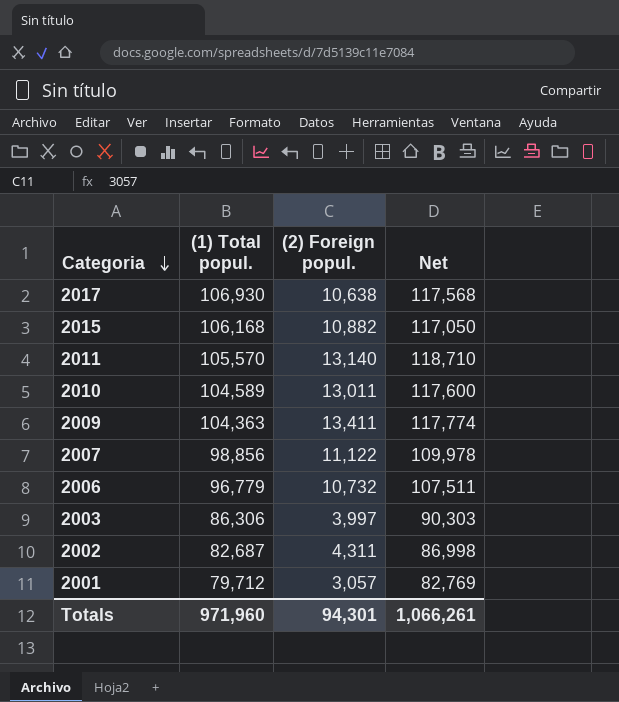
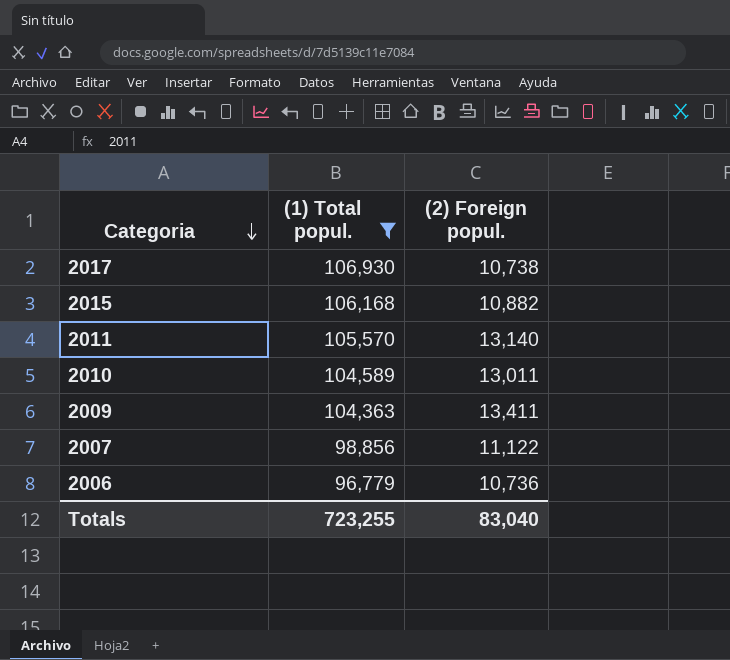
filter: none -> (1) Total popul. >= 96,779
column Net | formula: [(1) Total popul.] + [(2) Foreign popul.] -> none
2017 | (2) Foreign popul.: 10,638 -> 10,738
2006 | (2) Foreign popul.: 10,732 -> 10,736
Totals | (1) Total popul.: 971,960 -> 723,255
Totals | (2) Foreign popul.: 94,301 -> 83,040

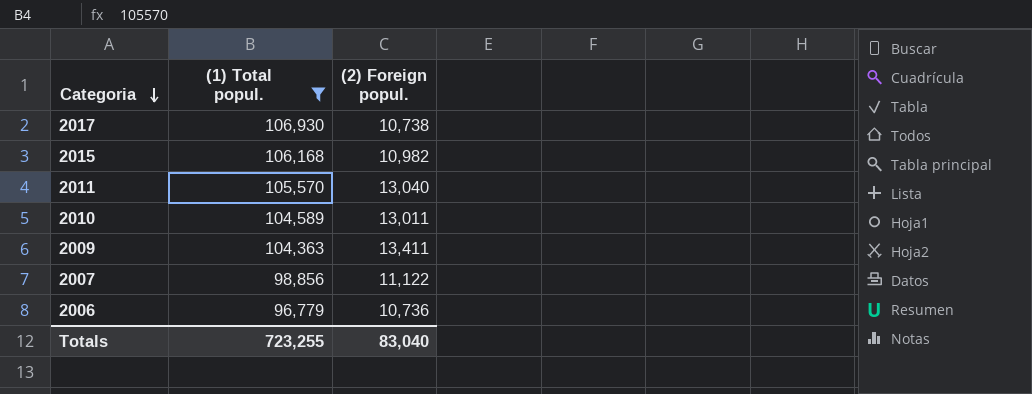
2015 | (2) Foreign popul.: 10,882 -> 10,982
2011 | (2) Foreign popul.: 13,140 -> 13,040

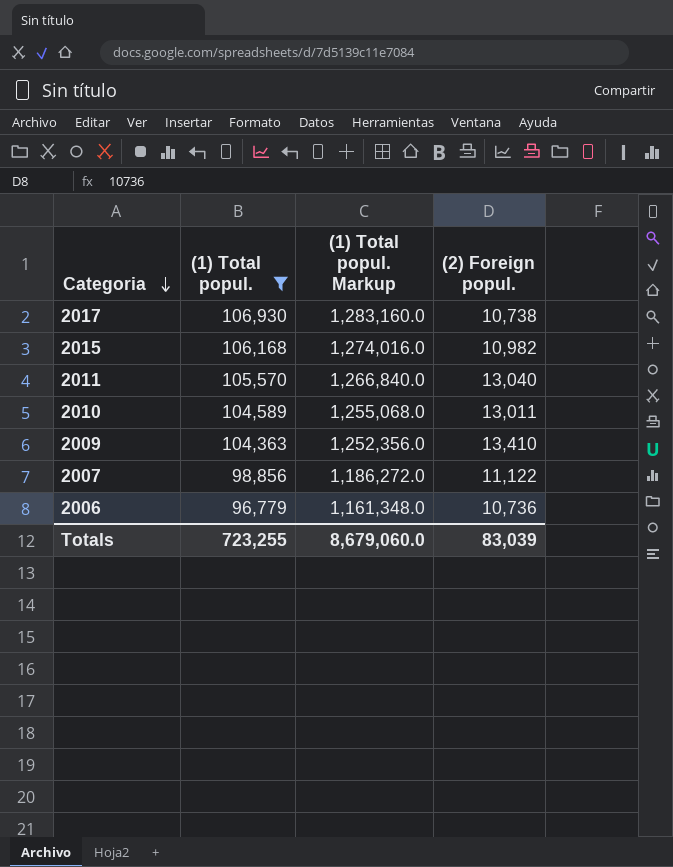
column (1) Total popul. Markup | formula: none -> [(1) Total popul.] * 12
2009 | (2) Foreign popul.: 13,411 -> 13,410
Totals | (2) Foreign popul.: 83,040 -> 83,039

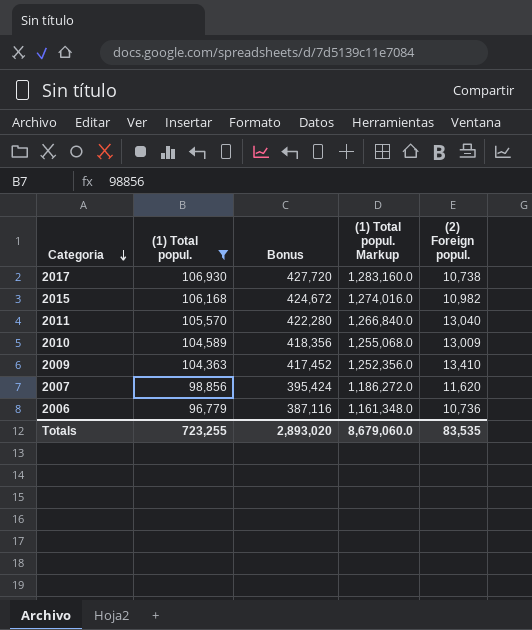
column Bonus | formula: none -> [(1) Total popul.] * 4
2010 | (2) Foreign popul.: 13,011 -> 13,009
2007 | (2) Foreign popul.: 11,122 -> 11,620
Totals | (2) Foreign popul.: 83,039 -> 83,535

